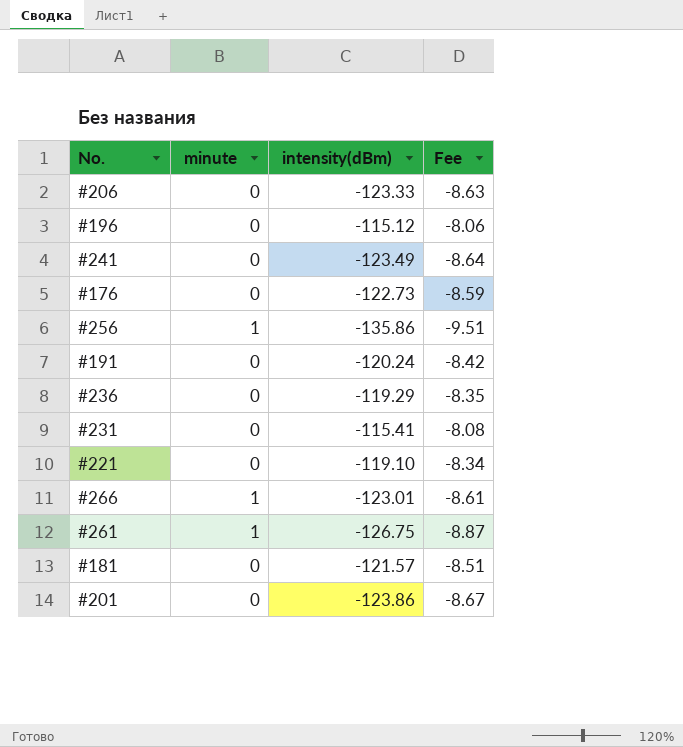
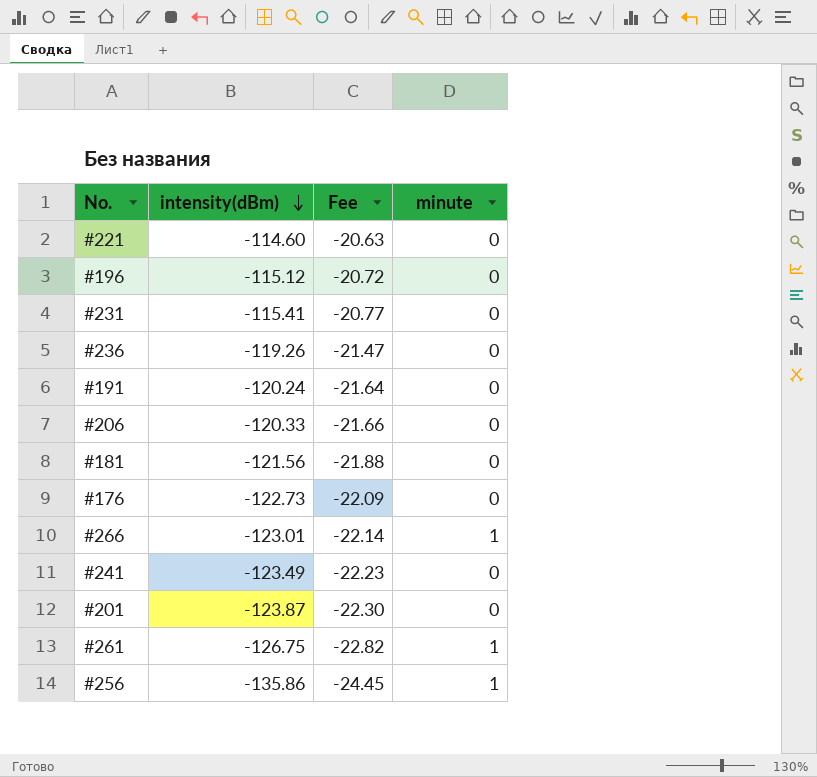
row order: none -> intensity(dBm) descending
column Fee | formula: [intensity(dBm)] * 0.07 -> [intensity(dBm)] * 0.18
column minute | position: 2 -> 4
#221 | intensity(dBm): -119.10 -> -114.60
#236 | intensity(dBm): -119.29 -> -119.26
#206 | intensity(dBm): -123.33 -> -120.33
#181 | intensity(dBm): -121.57 -> -121.56
#201 | intensity(dBm): -123.86 -> -123.87

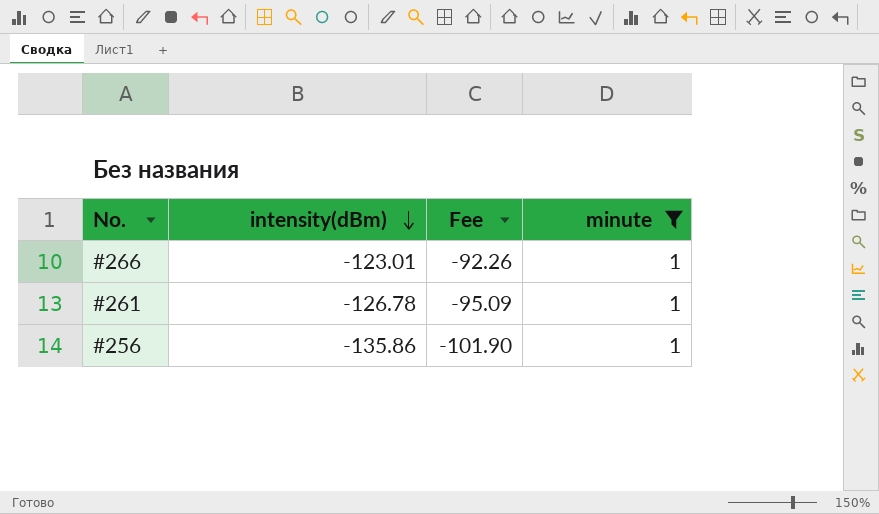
filter: none -> minute = 1
column Fee | formula: [intensity(dBm)] * 0.18 -> [intensity(dBm)] * 0.75
#261 | intensity(dBm): -126.75 -> -126.78

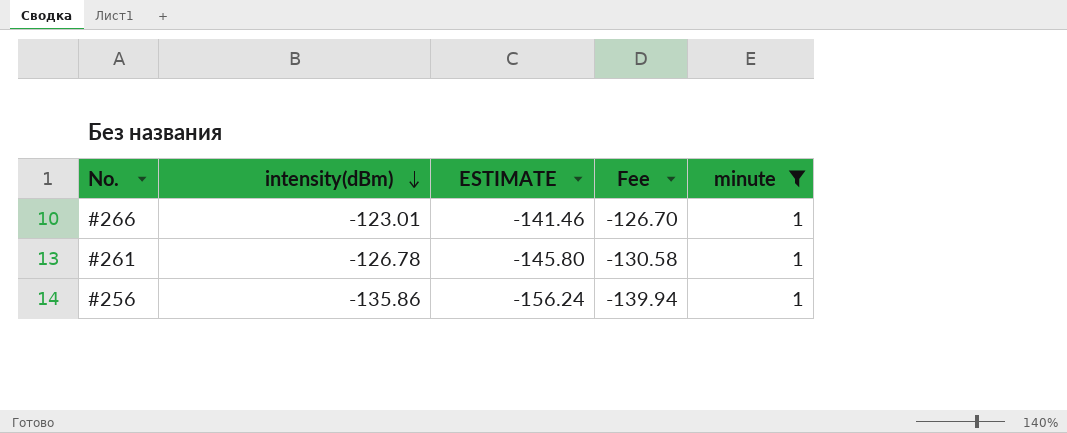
column ESTIMATE | formula: none -> [intensity(dBm)] * 1.15
column Fee | formula: [intensity(dBm)] * 0.75 -> [intensity(dBm)] * 1.03

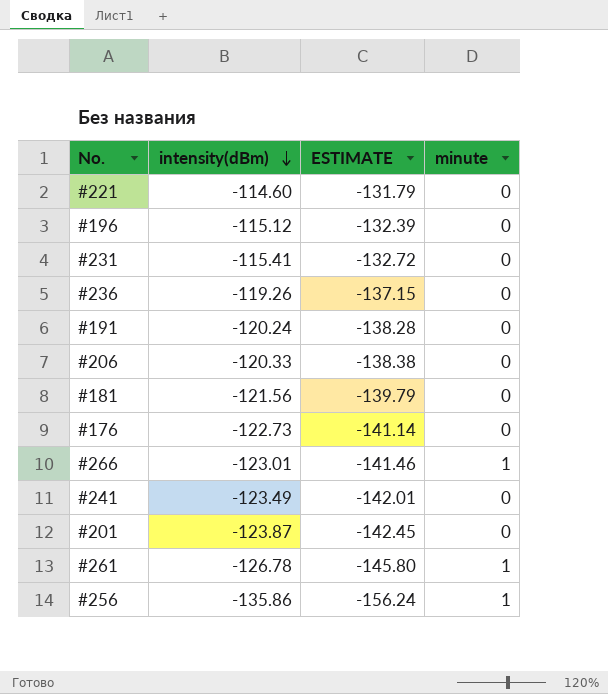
filter: minute = 1 -> none
column Fee | formula: [intensity(dBm)] * 1.03 -> none

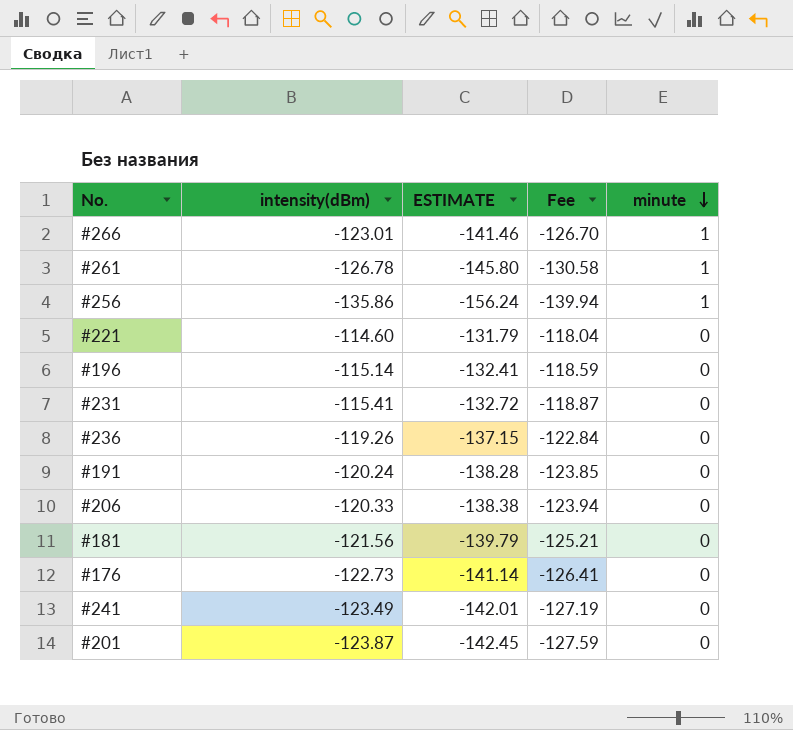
row order: intensity(dBm) descending -> minute descending
column Fee | formula: none -> [intensity(dBm)] * 1.03
#196 | intensity(dBm): -115.12 -> -115.14
#196 | ESTIMATE: -132.39 -> -132.41

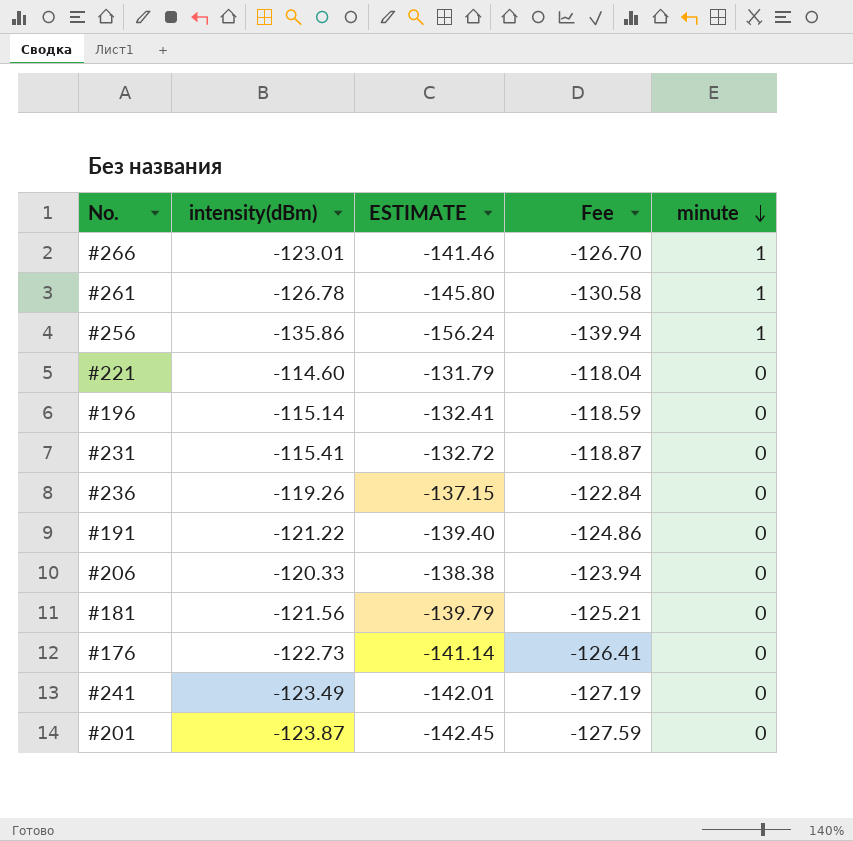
#191 | intensity(dBm): -120.24 -> -121.22
#191 | ESTIMATE: -138.28 -> -139.40
#191 | Fee: -123.85 -> -124.86

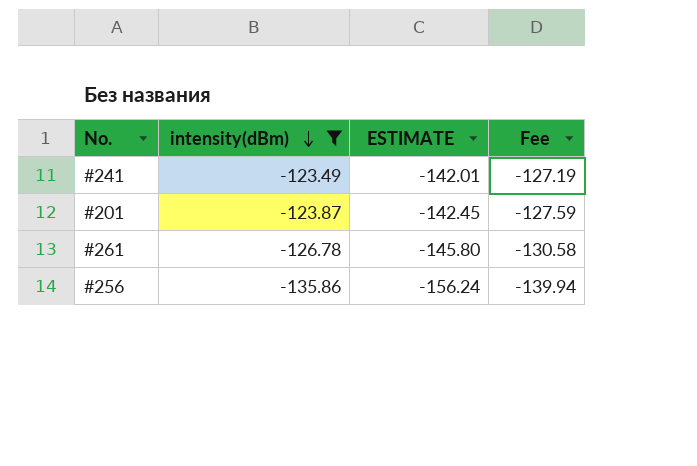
filter: none -> intensity(dBm) <= -123.49
row order: minute descending -> intensity(dBm) descending
column minute | position: 5 -> none

